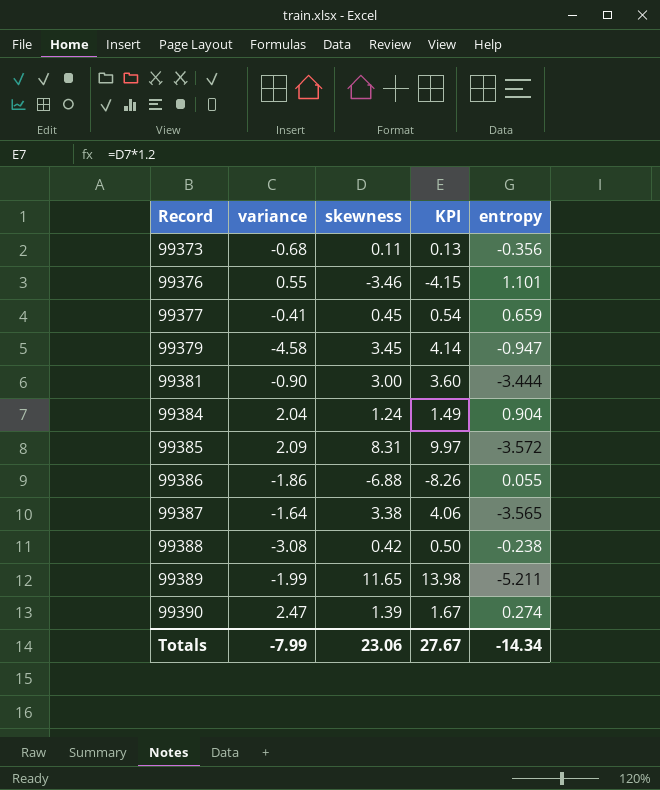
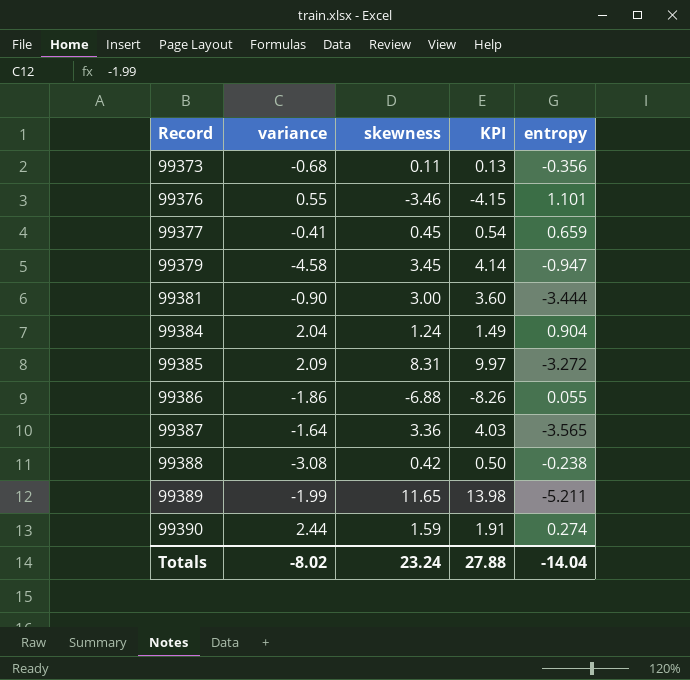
99385 | entropy: -3.572 -> -3.272
99387 | skewness: 3.38 -> 3.36
99387 | KPI: 4.06 -> 4.03
99390 | variance: 2.47 -> 2.44
99390 | skewness: 1.39 -> 1.59
99390 | KPI: 1.67 -> 1.91
Totals | variance: -7.99 -> -8.02
Totals | skewness: 23.06 -> 23.24
Totals | KPI: 27.67 -> 27.88
Totals | entropy: -14.34 -> -14.04

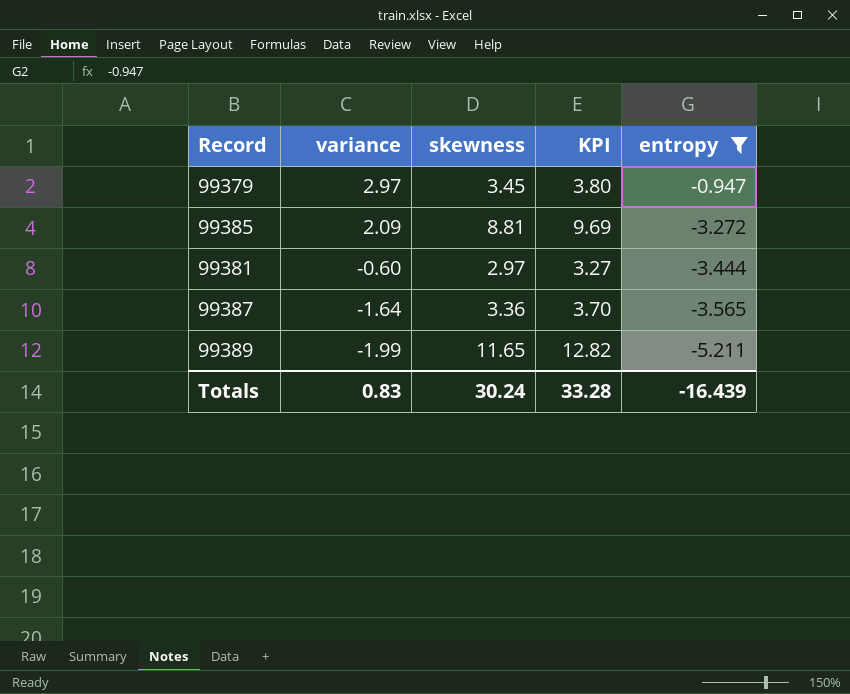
filter: none -> entropy <= -0.947
row order: Record ascending -> variance descending
column KPI | formula: [skewness] * 1.2 -> [skewness] * 1.1
99379 | variance: -4.58 -> 2.97
99385 | skewness: 8.31 -> 8.81
99381 | variance: -0.90 -> -0.60
99381 | skewness: 3.00 -> 2.97
Totals | variance: -8.02 -> 0.83
Totals | skewness: 23.24 -> 30.24
Totals | KPI: 27.88 -> 33.28
Totals | entropy: -14.04 -> -16.439

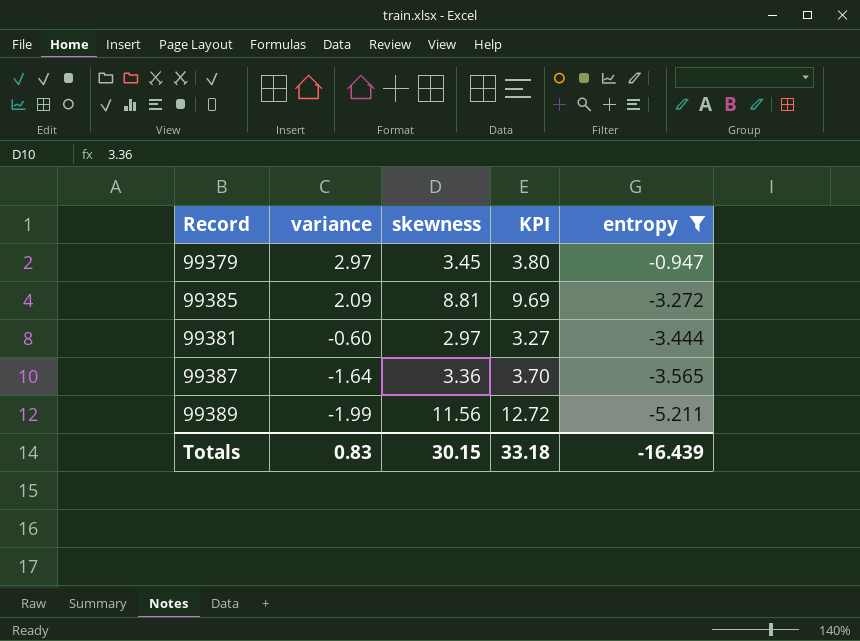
99389 | skewness: 11.65 -> 11.56
99389 | KPI: 12.82 -> 12.72
Totals | skewness: 30.24 -> 30.15
Totals | KPI: 33.28 -> 33.18

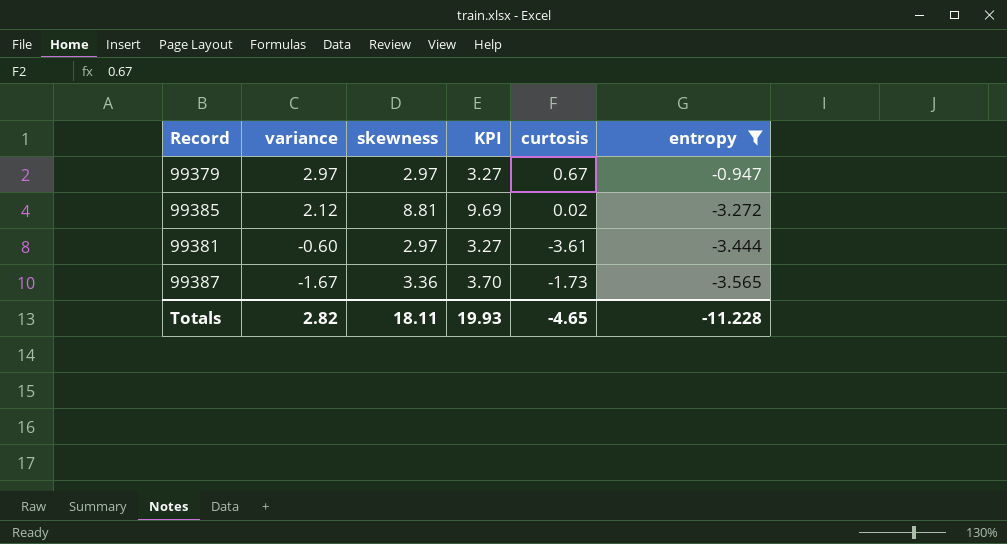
column curtosis | position: none -> 5
row 99389: -1.99 | 11.56 | 12.72 | -5.211 -> none
99379 | skewness: 3.45 -> 2.97
99379 | KPI: 3.80 -> 3.27
99385 | variance: 2.09 -> 2.12
99387 | variance: -1.64 -> -1.67
Totals | variance: 0.83 -> 2.82
Totals | skewness: 30.15 -> 18.11
Totals | KPI: 33.18 -> 19.93
Totals | entropy: -16.439 -> -11.228

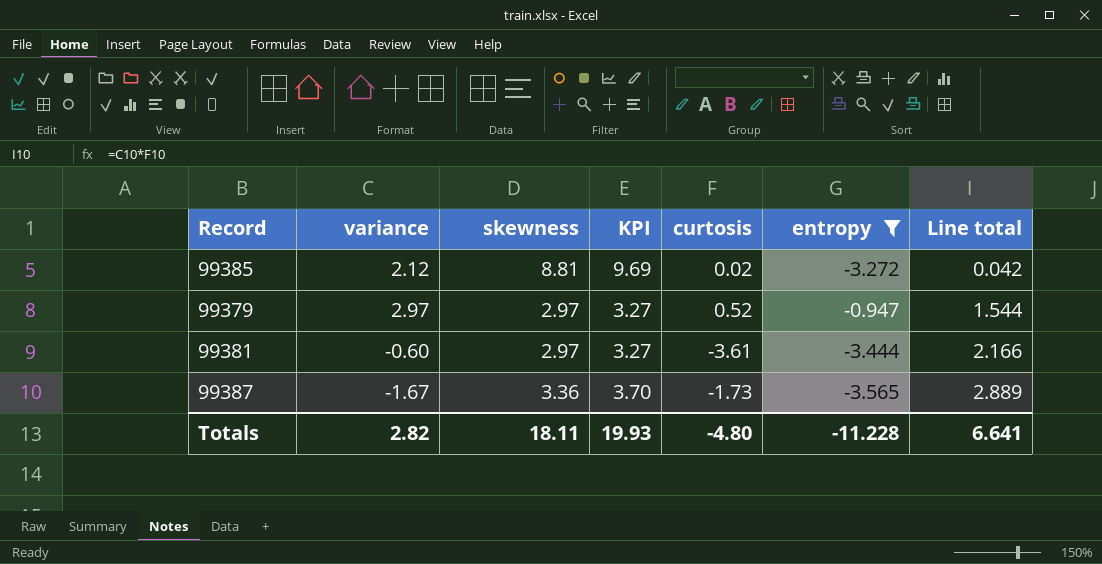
row order: variance descending -> Line total ascending
column Line total | formula: none -> [variance] * [curtosis]
99379 | curtosis: 0.67 -> 0.52
Totals | curtosis: -4.65 -> -4.80

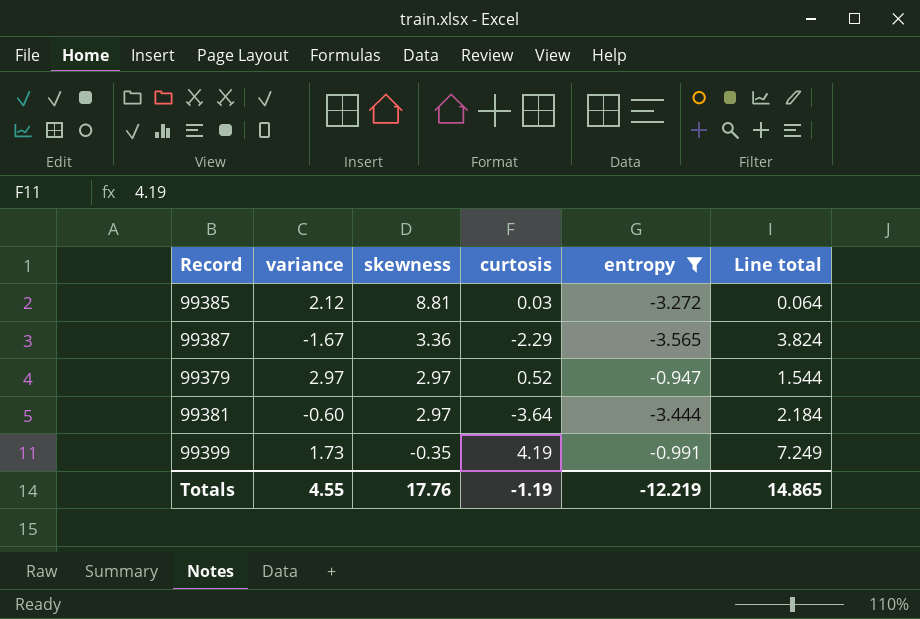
row order: Line total ascending -> skewness descending
column KPI | formula: [skewness] * 1.1 -> none
99385 | curtosis: 0.02 -> 0.03
99385 | Line total: 0.042 -> 0.064
99387 | curtosis: -1.73 -> -2.29
99387 | Line total: 2.889 -> 3.824
99381 | curtosis: -3.61 -> -3.64
99381 | Line total: 2.166 -> 2.184
row 99399: none -> 1.73 | -0.35 | 4.19 | -0.991 | 7.249
Totals | variance: 2.82 -> 4.55
Totals | skewness: 18.11 -> 17.76
Totals | curtosis: -4.80 -> -1.19
Totals | entropy: -11.228 -> -12.219
Totals | Line total: 6.641 -> 14.865

